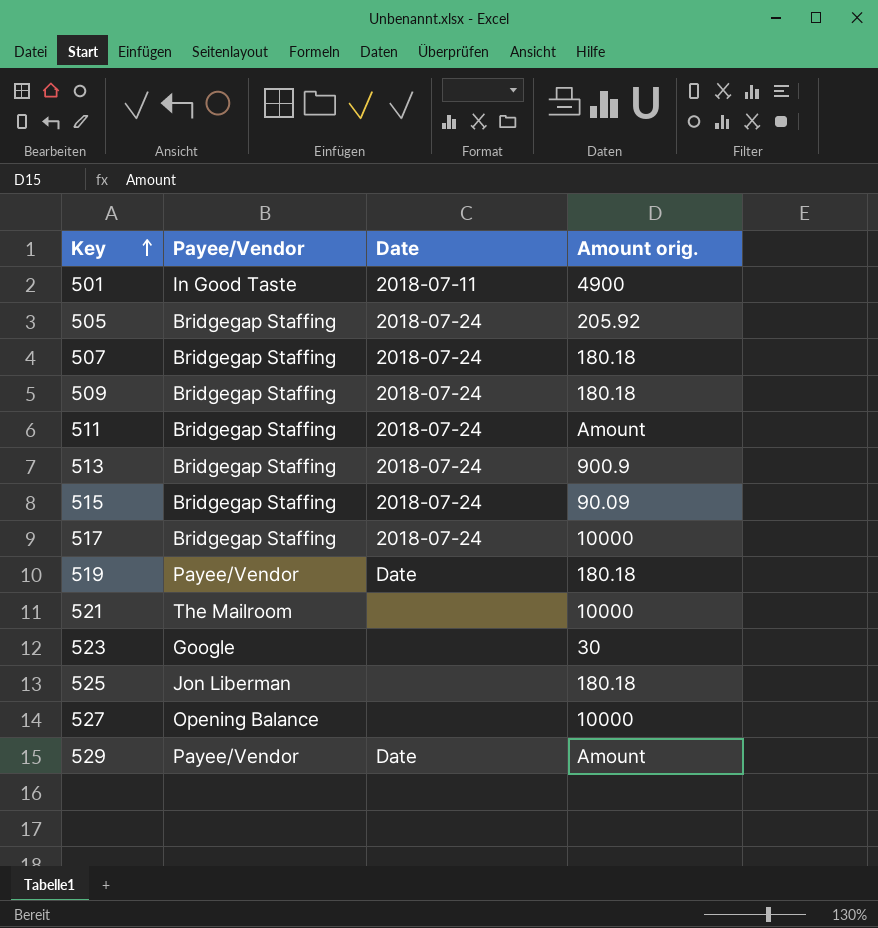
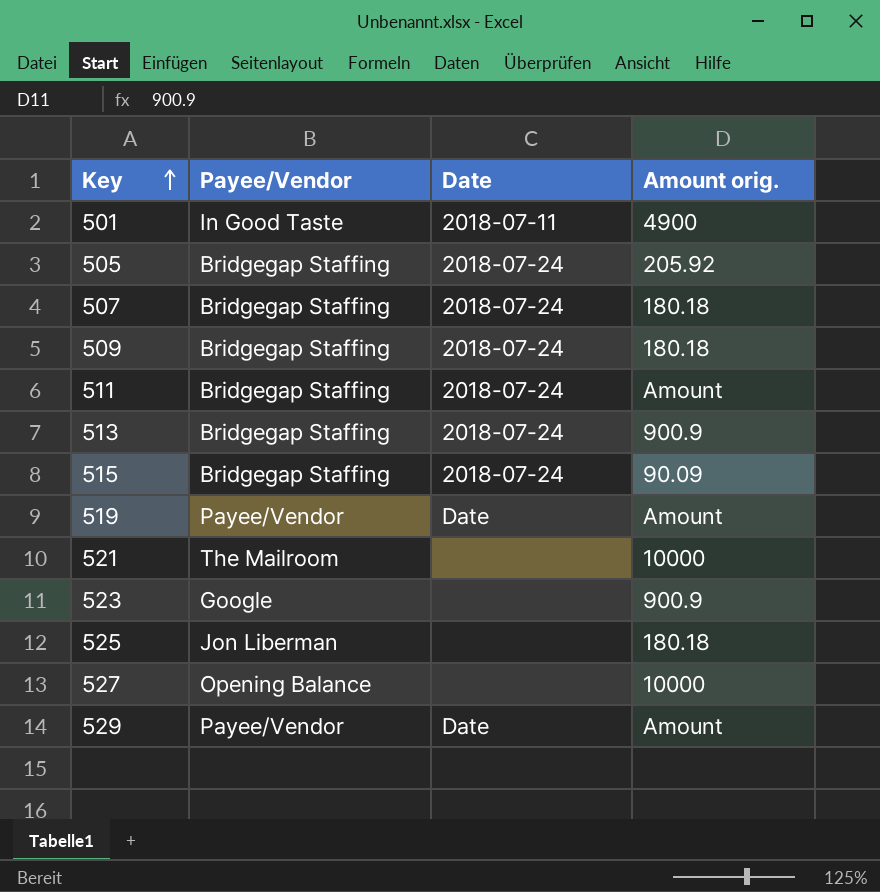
row 517: Bridgegap Staffing | 2018-07-24 | 10000 -> none
519 | Amount orig.: 180.18 -> Amount
523 | Amount orig.: 30 -> 900.9

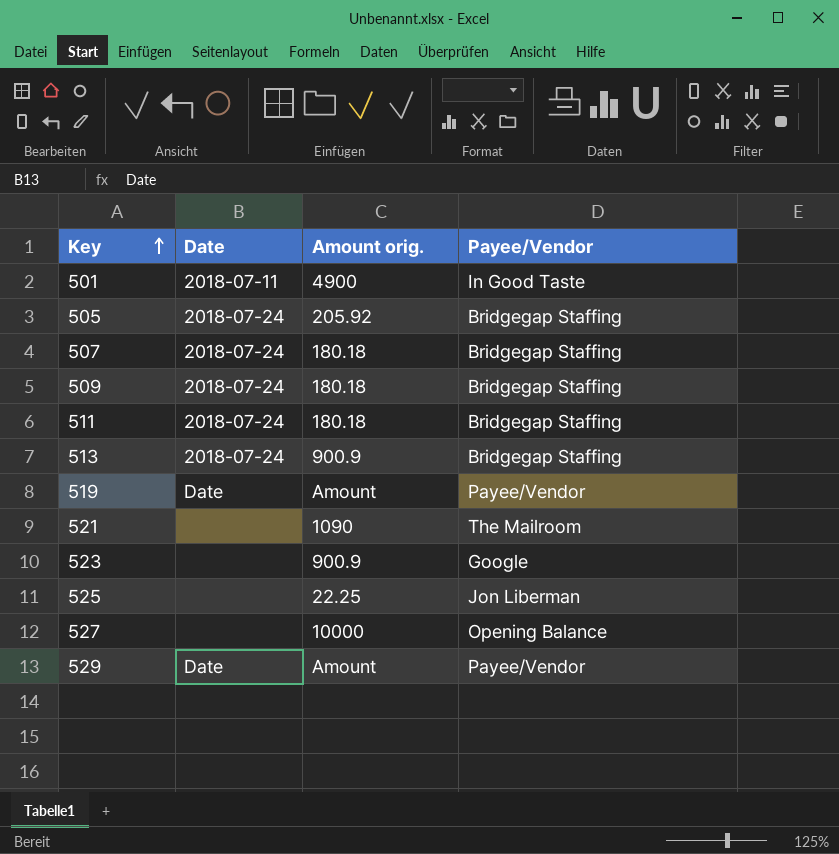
column Payee/Vendor | position: 2 -> 4
row 515: Bridgegap Staffing | 2018-07-24 | 90.09 -> none
511 | Amount orig.: Amount -> 180.18
521 | Amount orig.: 10000 -> 1090
525 | Amount orig.: 180.18 -> 22.25

